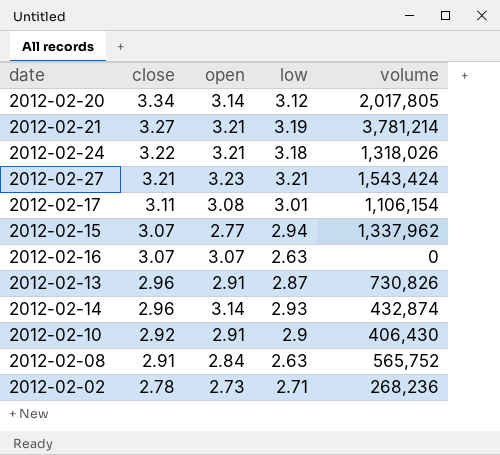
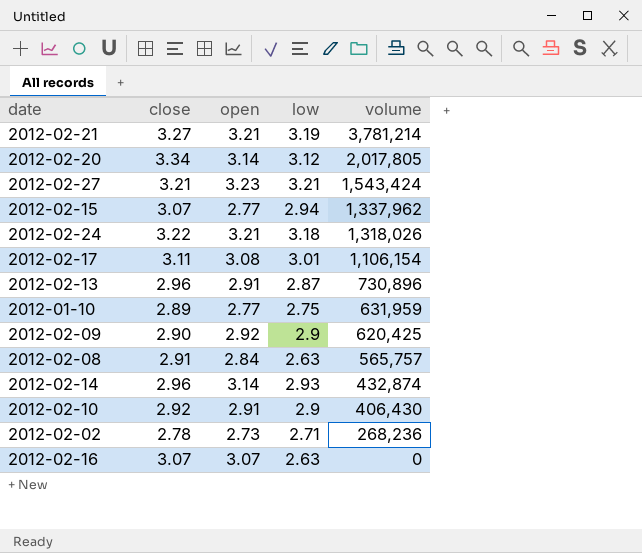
row order: close descending -> volume descending
2012-02-13 | volume: 730,826 -> 730,896
row 2012-01-10: none -> 2.89 | 2.77 | 2.75 | 631,959
row 2012-02-09: none -> 2.90 | 2.92 | 2.9 | 620,425
2012-02-08 | volume: 565,752 -> 565,757

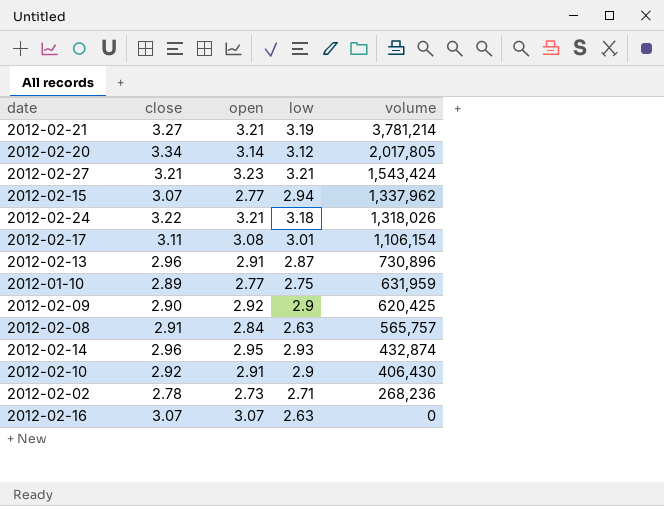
2012-02-14 | open: 3.14 -> 2.95

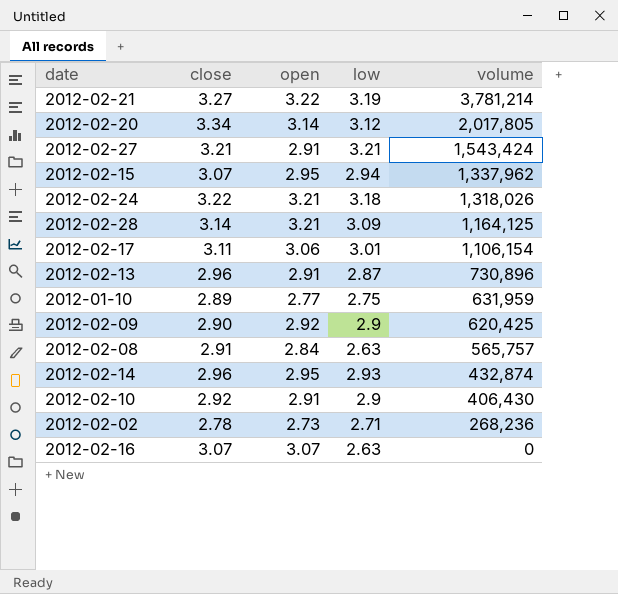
2012-02-21 | open: 3.21 -> 3.22
2012-02-27 | open: 3.23 -> 2.91
2012-02-15 | open: 2.77 -> 2.95
row 2012-02-28: none -> 3.14 | 3.21 | 3.09 | 1,164,125
2012-02-17 | open: 3.08 -> 3.06

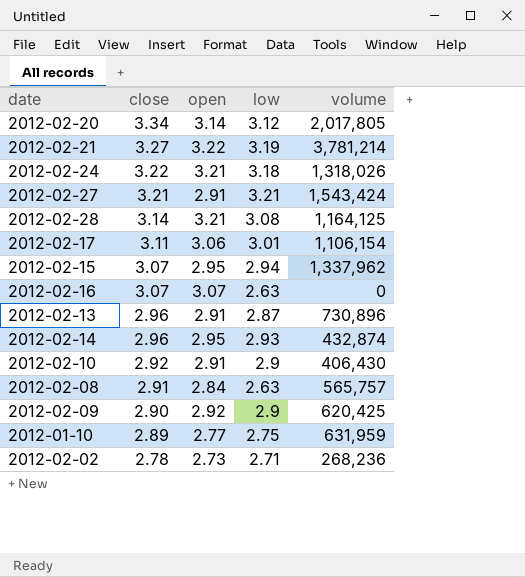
row order: volume descending -> close descending
2012-02-28 | low: 3.09 -> 3.08

